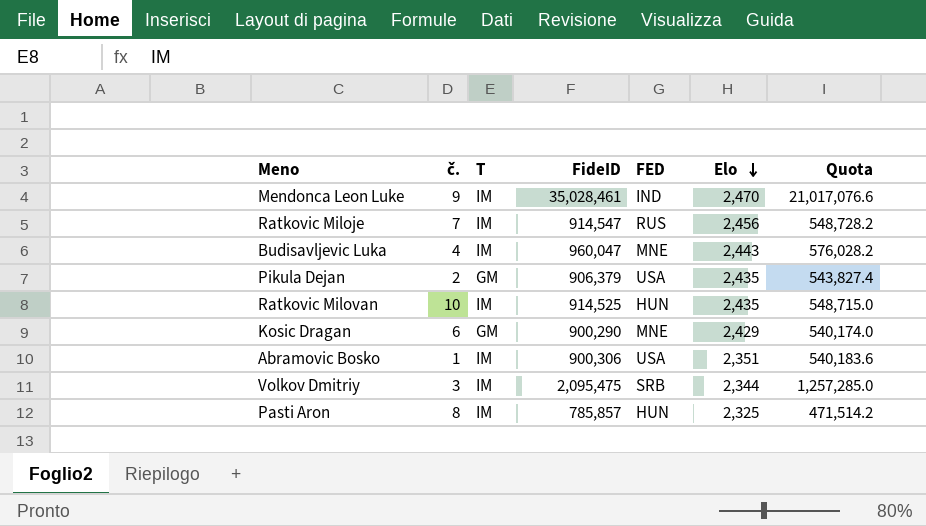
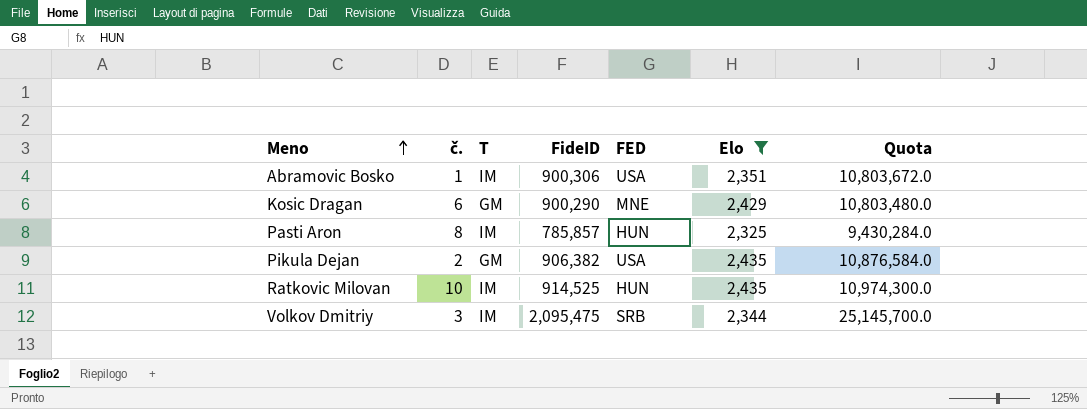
filter: none -> Elo <= 2,435
row order: Elo descending -> Meno ascending
column Quota | formula: [FideID] * 0.6 -> [FideID] * 12
Pikula Dejan | FideID: 906,379 -> 906,382

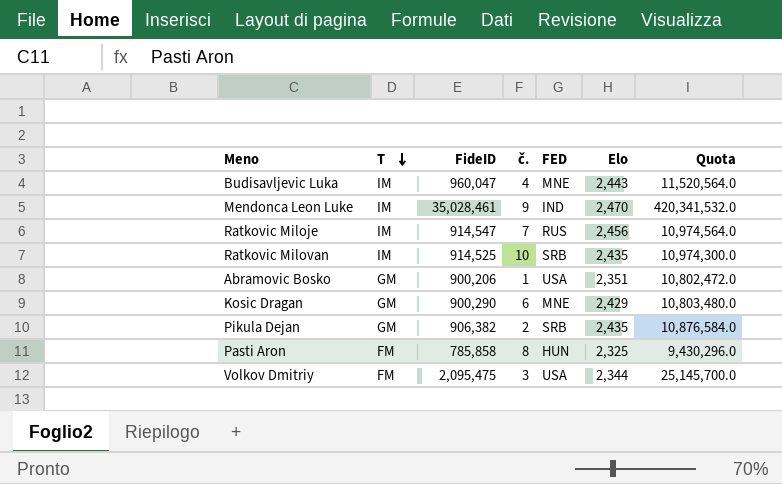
filter: Elo <= 2,435 -> none
row order: Meno ascending -> T descending
column č. | position: 2 -> 4
Ratkovic Milovan | FED: HUN -> SRB
Abramovic Bosko | T: IM -> GM
Abramovic Bosko | FideID: 900,306 -> 900,206
Abramovic Bosko | Quota: 10,803,672.0 -> 10,802,472.0
Pikula Dejan | FED: USA -> SRB
Pasti Aron | T: IM -> FM
Pasti Aron | FideID: 785,857 -> 785,858
Pasti Aron | Quota: 9,430,284.0 -> 9,430,296.0
Volkov Dmitriy | T: IM -> FM
Volkov Dmitriy | FED: SRB -> USA

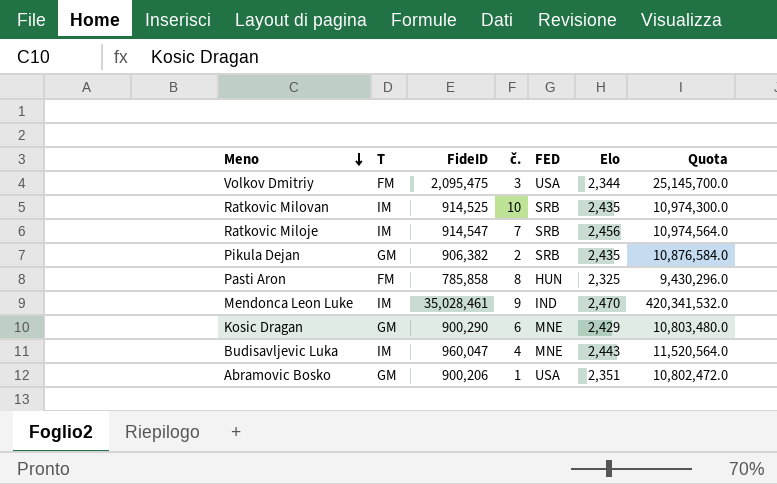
row order: T descending -> Meno descending
Ratkovic Miloje | FED: RUS -> SRB

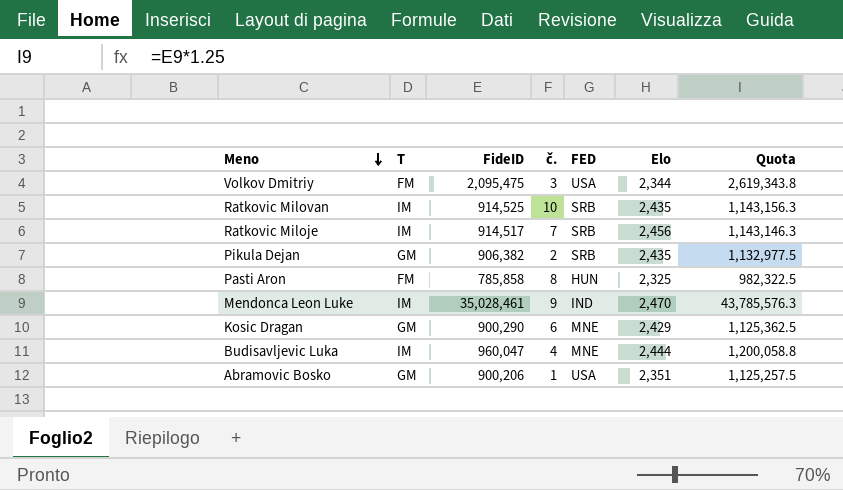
column Quota | formula: [FideID] * 12 -> [FideID] * 1.25
Ratkovic Miloje | FideID: 914,547 -> 914,517
Budisavljevic Luka | Elo: 2,443 -> 2,444

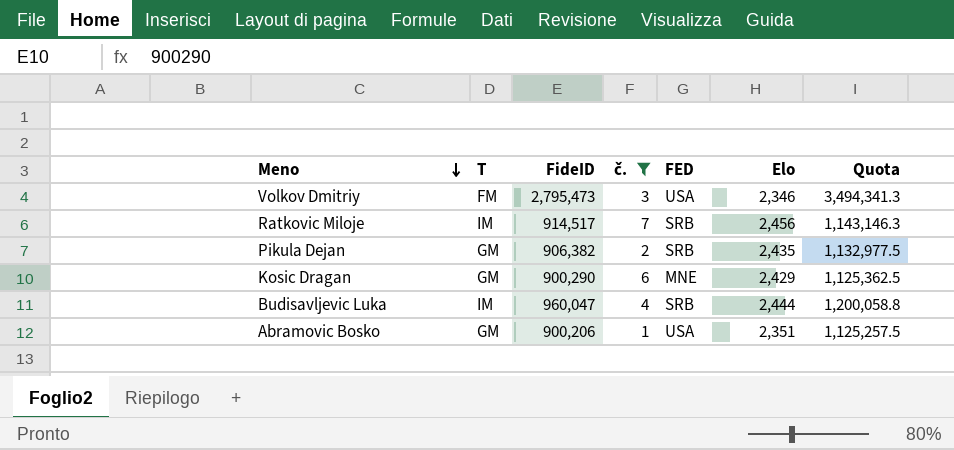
filter: none -> č. <= 7
Volkov Dmitriy | FideID: 2,095,475 -> 2,795,473
Volkov Dmitriy | Elo: 2,344 -> 2,346
Volkov Dmitriy | Quota: 2,619,343.8 -> 3,494,341.3
Budisavljevic Luka | FED: MNE -> SRB

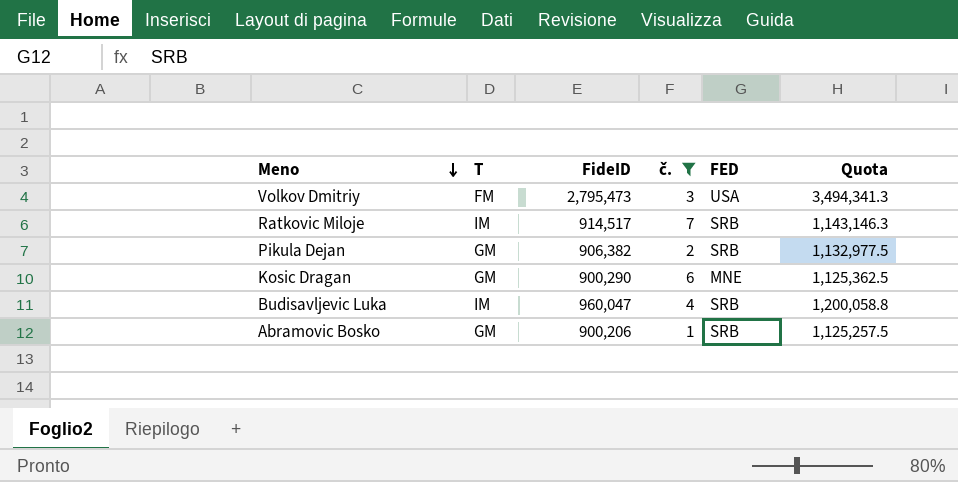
column Elo | position: 6 -> none
Abramovic Bosko | FED: USA -> SRB

